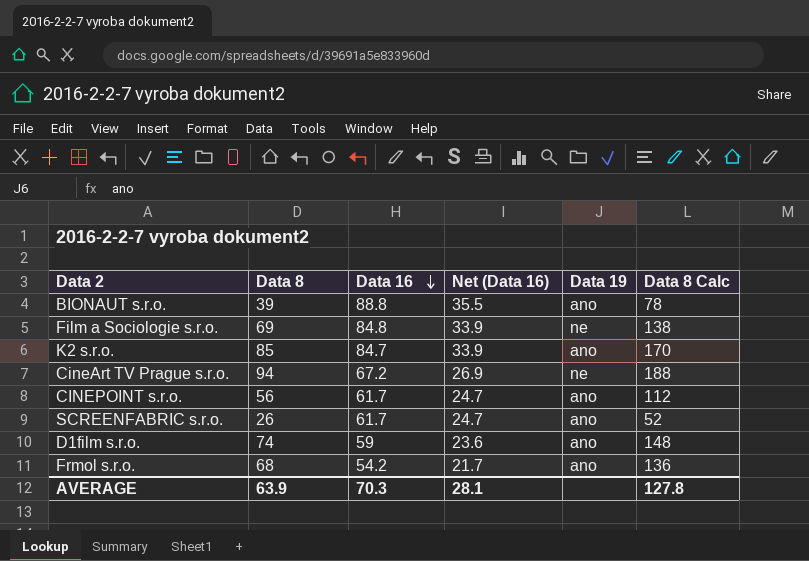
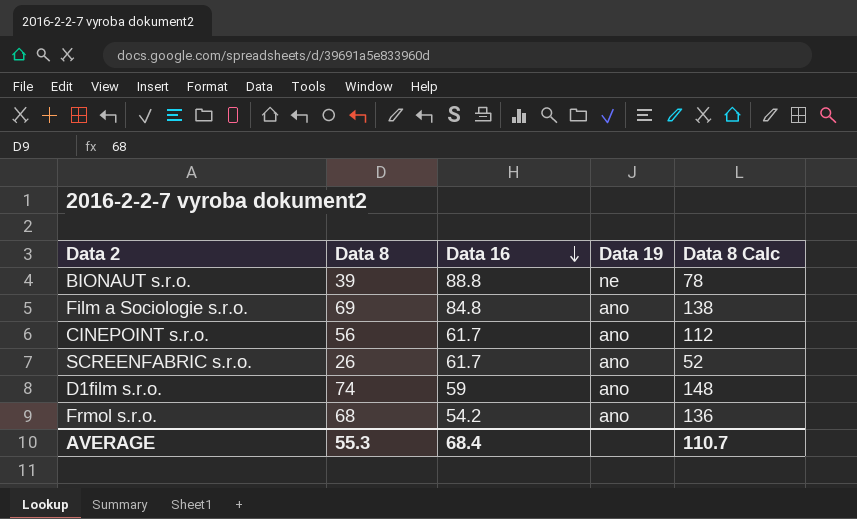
column Net (Data 16) | formula: [Data 16] * 0.4 -> none
row K2 s.r.o.: 85 | 84.7 | 33.9 | ano | 170 -> none
row CineArt TV Prague s.r.o.: 94 | 67.2 | 26.9 | ne | 188 -> none
BIONAUT s.r.o. | Data 19: ano -> ne
Film a Sociologie s.r.o. | Data 19: ne -> ano
AVERAGE | Data 8: 63.9 -> 55.3
AVERAGE | Data 16: 70.3 -> 68.4
AVERAGE | Data 8 Calc: 127.8 -> 110.7

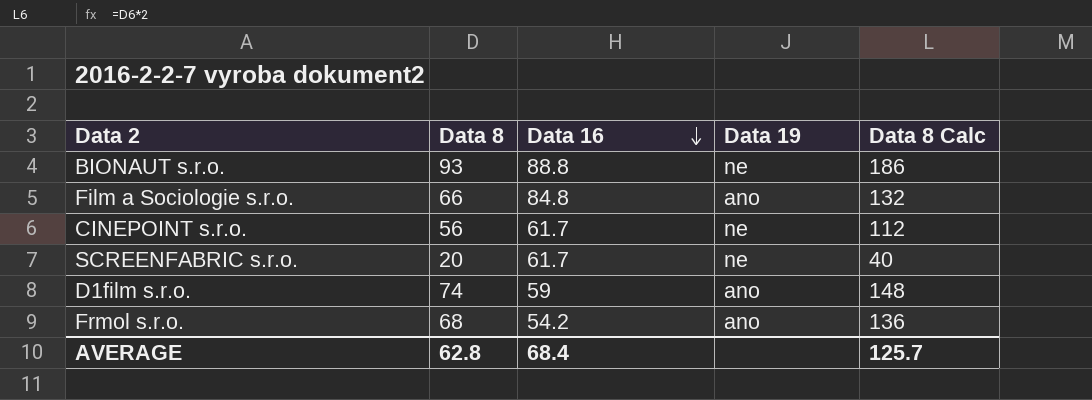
BIONAUT s.r.o. | Data 8: 39 -> 93
BIONAUT s.r.o. | Data 8 Calc: 78 -> 186
Film a Sociologie s.r.o. | Data 8: 69 -> 66
Film a Sociologie s.r.o. | Data 8 Calc: 138 -> 132
CINEPOINT s.r.o. | Data 19: ano -> ne
SCREENFABRIC s.r.o. | Data 8: 26 -> 20
SCREENFABRIC s.r.o. | Data 19: ano -> ne
SCREENFABRIC s.r.o. | Data 8 Calc: 52 -> 40
AVERAGE | Data 8: 55.3 -> 62.8
AVERAGE | Data 8 Calc: 110.7 -> 125.7

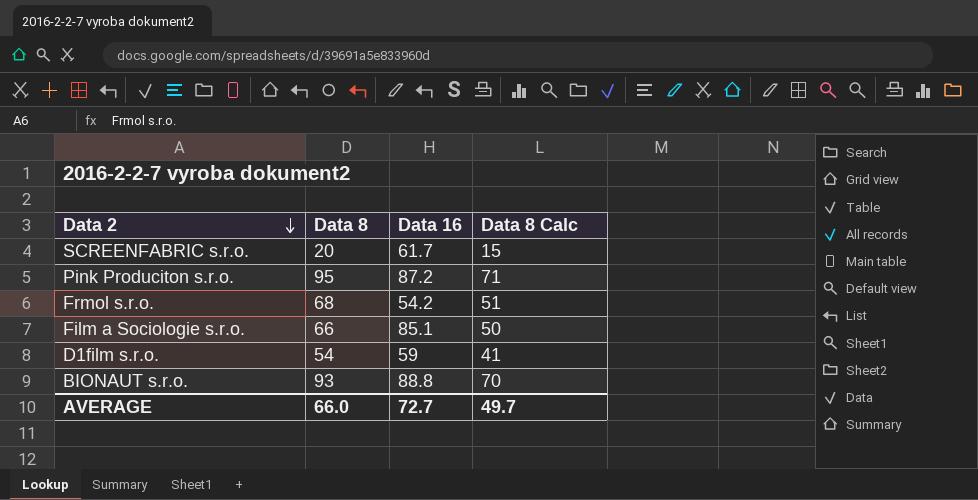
row order: Data 16 descending -> Data 2 descending
column Data 19 | position: 4 -> none
column Data 8 Calc | formula: [Data 8] * 2 -> [Data 8] * 0.75
row CINEPOINT s.r.o.: 56 | 61.7 | ne | 112 -> none
row Pink Produciton s.r.o.: none -> 95 | 87.2 | 71
Film a Sociologie s.r.o. | Data 16: 84.8 -> 85.1
D1film s.r.o. | Data 8: 74 -> 54
AVERAGE | Data 8: 62.8 -> 66.0
AVERAGE | Data 16: 68.4 -> 72.7
AVERAGE | Data 8 Calc: 125.7 -> 49.7

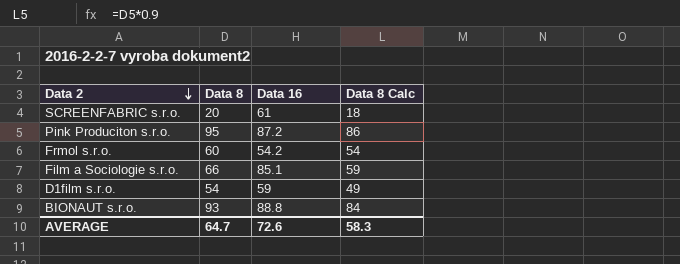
column Data 8 Calc | formula: [Data 8] * 0.75 -> [Data 8] * 0.9
SCREENFABRIC s.r.o. | Data 16: 61.7 -> 61
Frmol s.r.o. | Data 8: 68 -> 60
AVERAGE | Data 8: 66.0 -> 64.7
AVERAGE | Data 16: 72.7 -> 72.6
AVERAGE | Data 8 Calc: 49.7 -> 58.3

